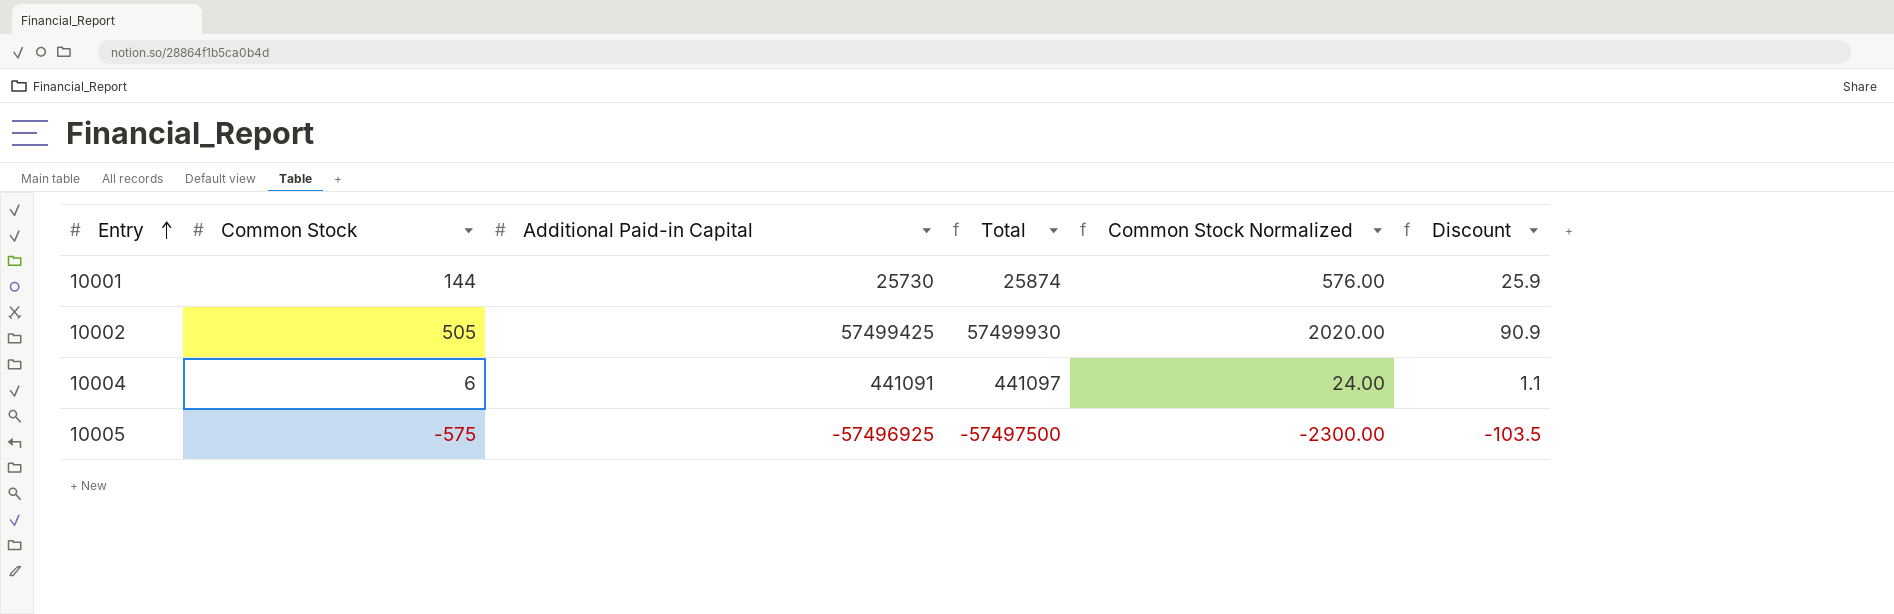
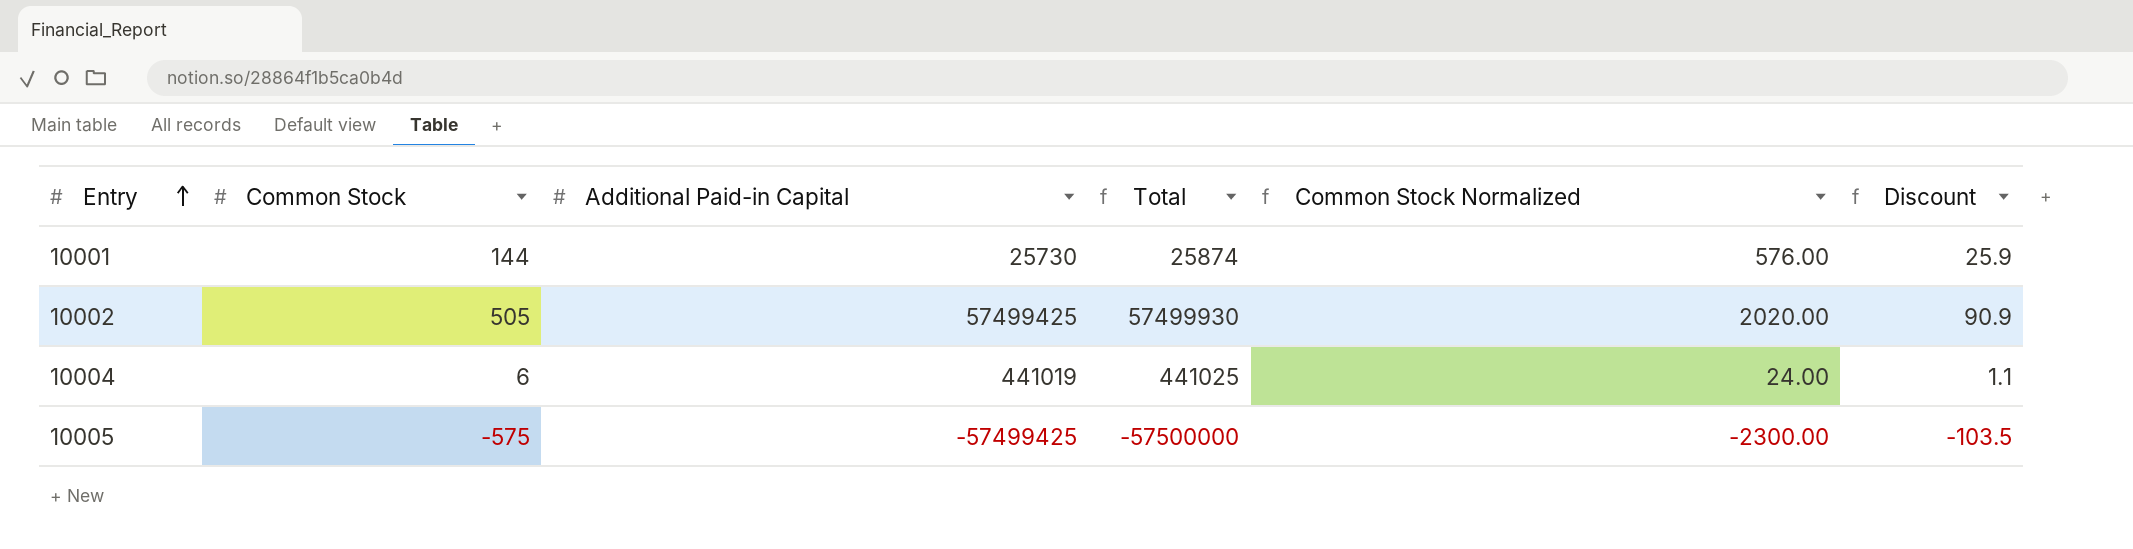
10004 | Additional Paid-in Capital: 441091 -> 441019
10004 | Total: 441097 -> 441025
10005 | Additional Paid-in Capital: -57496925 -> -57499425
10005 | Total: -57497500 -> -57500000

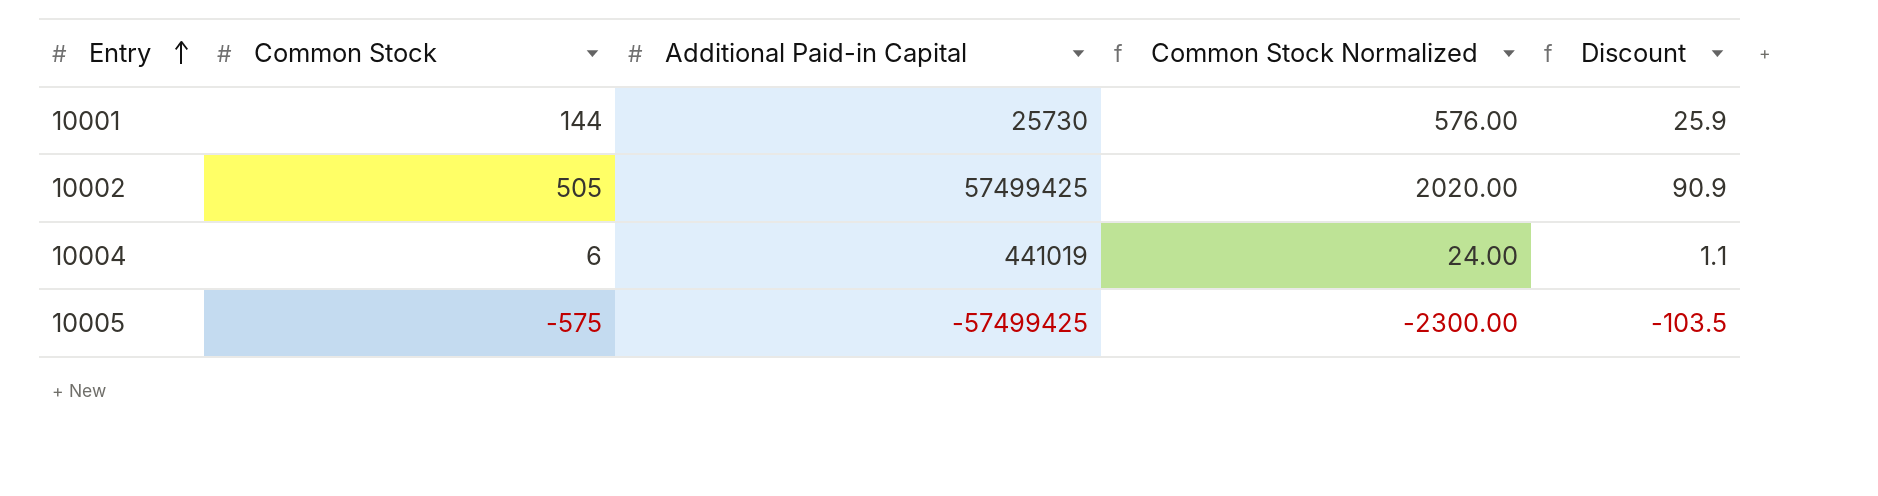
column Total | formula: [Common Stock] + [Additional Paid-in Capital] -> none

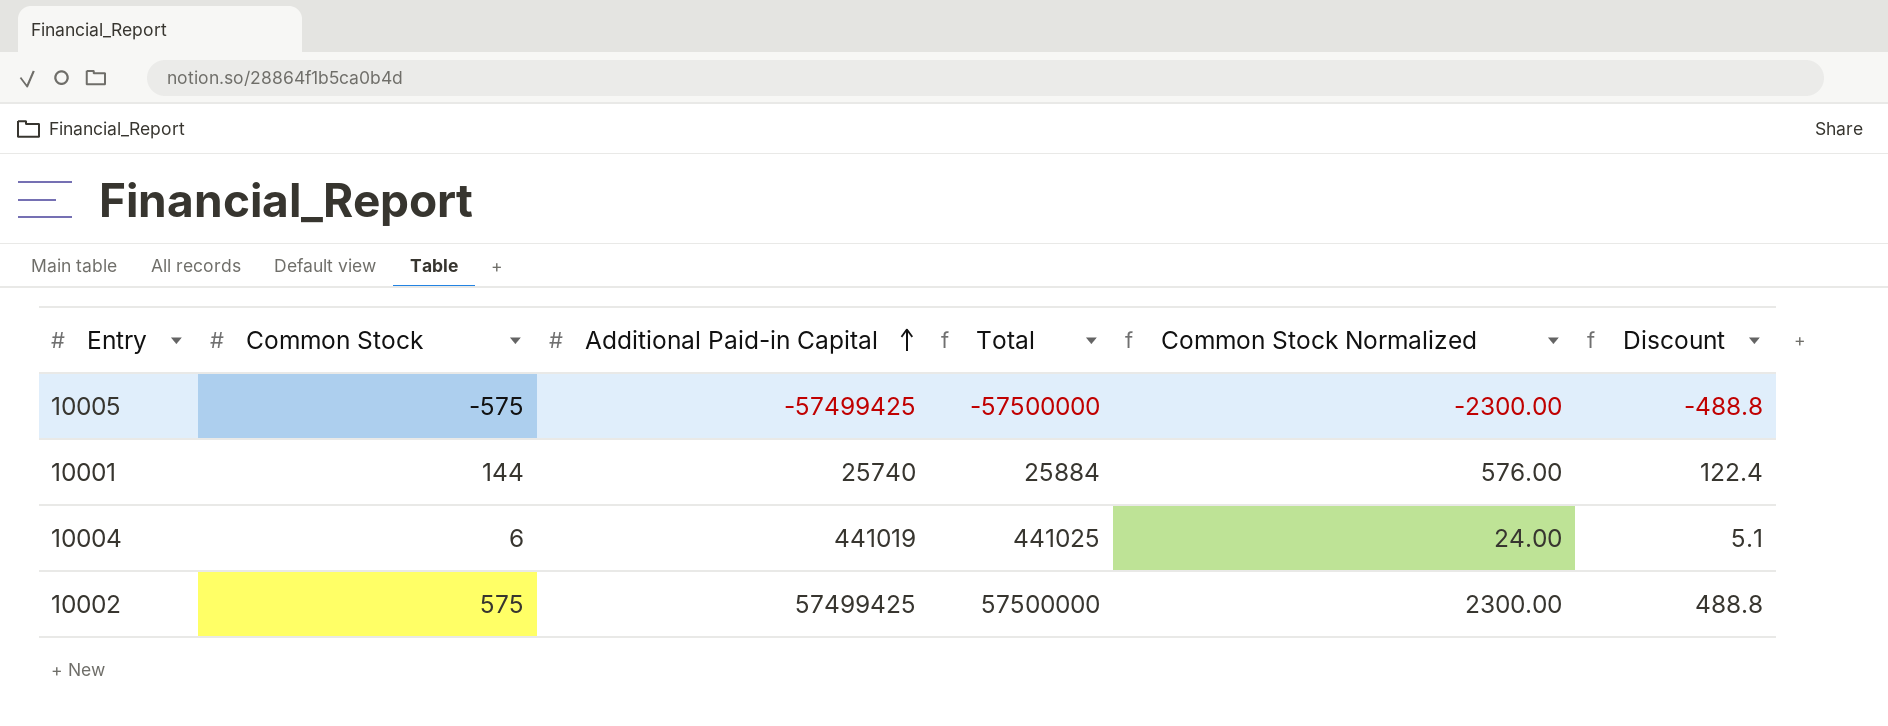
row order: Entry ascending -> Additional Paid-in Capital ascending
column Total | formula: none -> [Common Stock] + [Additional Paid-in Capital]
column Discount | formula: [Common Stock] * 0.18 -> [Common Stock] * 0.85
10001 | Additional Paid-in Capital: 25730 -> 25740
10002 | Common Stock: 505 -> 575
10002 | Common Stock Normalized: 2020.00 -> 2300.00

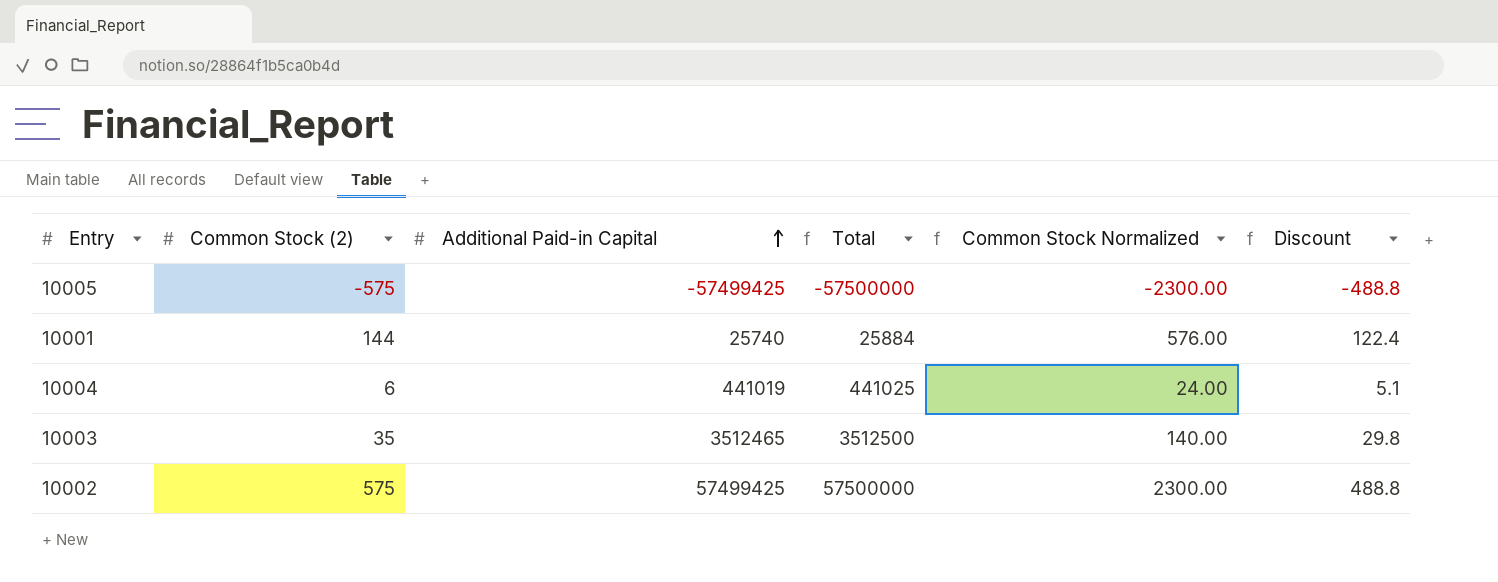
column name: Common Stock -> Common Stock (2)
row 10003: none -> 35 | 3512465 | 3512500 | 140.00 | 29.8

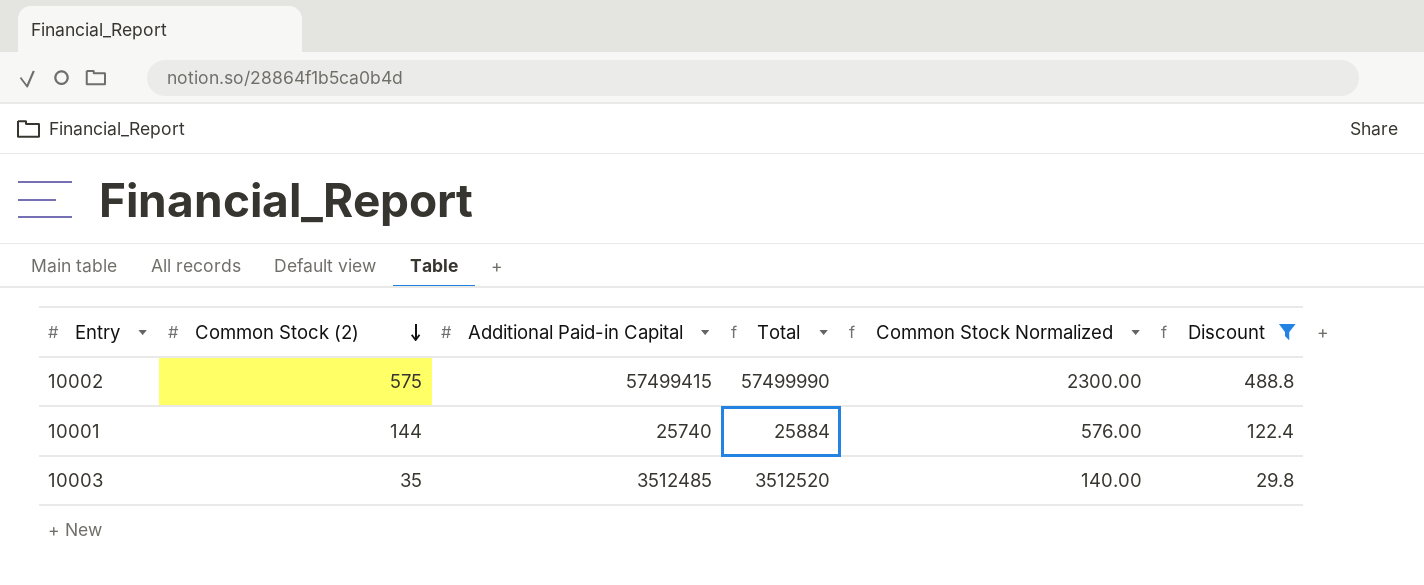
filter: none -> Discount >= 29.8
row order: Additional Paid-in Capital ascending -> Common Stock (2) descending
10002 | Additional Paid-in Capital: 57499425 -> 57499415
10002 | Total: 57500000 -> 57499990
10003 | Additional Paid-in Capital: 3512465 -> 3512485
10003 | Total: 3512500 -> 3512520

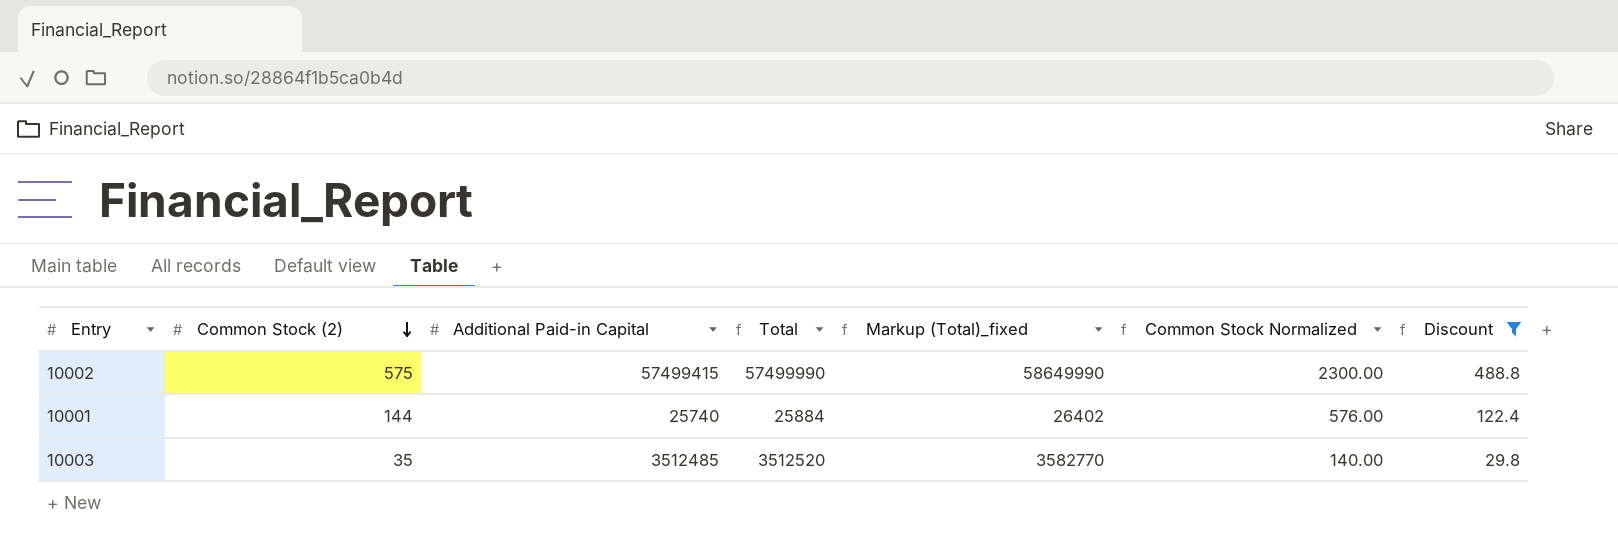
column Markup (Total)_fixed | formula: none -> [Total] * 1.02

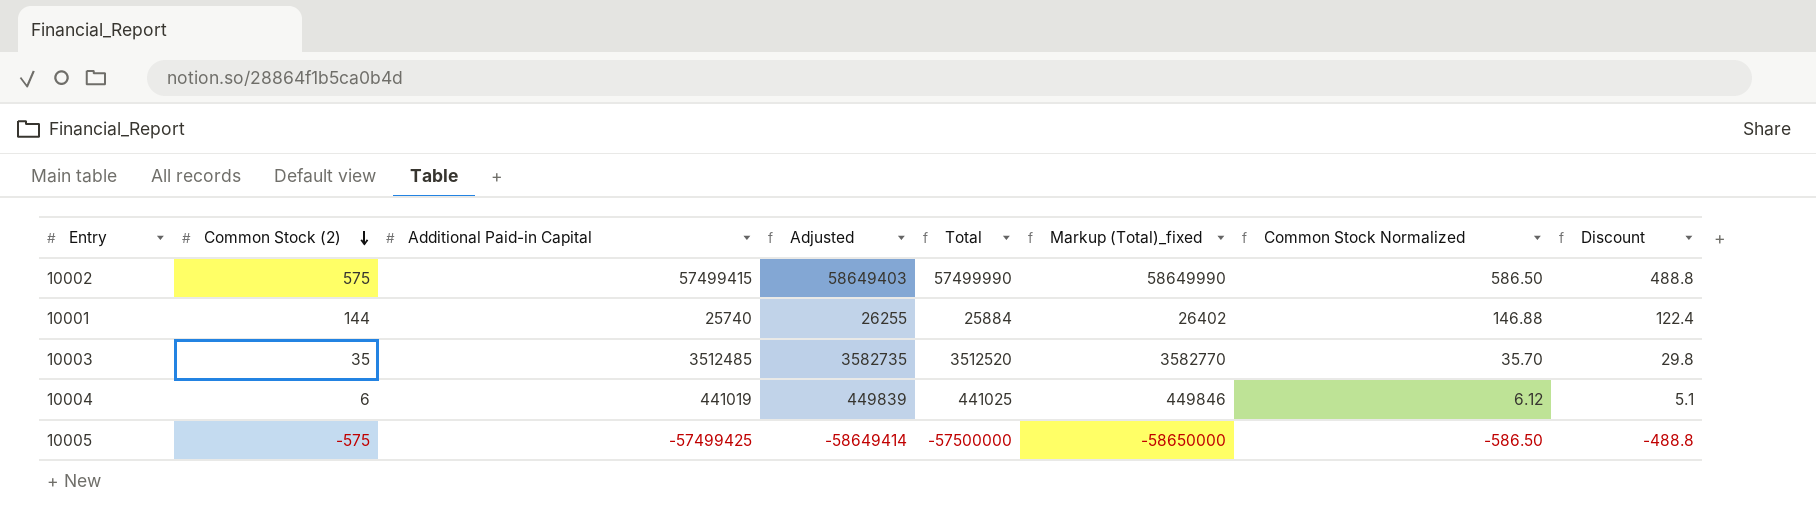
filter: Discount >= 29.8 -> none
column Adjusted | formula: none -> [Additional Paid-in Capital] * 1.02
column Common Stock Normalized | formula: [Common Stock (2)] * 4 -> [Common Stock (2)] * 1.02

